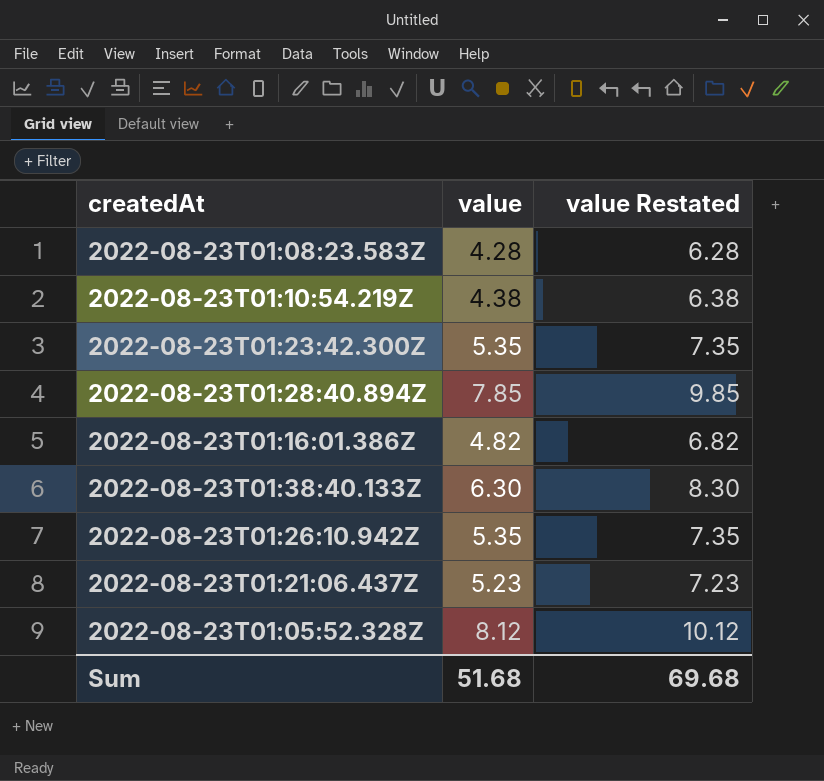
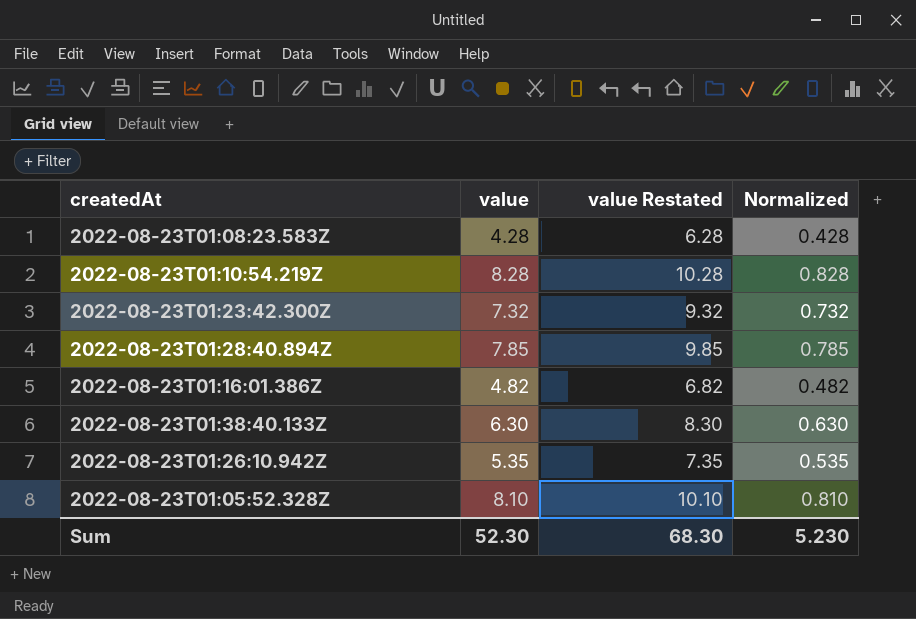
column Normalized | formula: none -> [value] * 0.1
row 2022-08-23T01:21:06.437Z: 5.23 | 7.23 -> none
2022-08-23T01:10:54.219Z | value: 4.38 -> 8.28
2022-08-23T01:10:54.219Z | value Restated: 6.38 -> 10.28
2022-08-23T01:23:42.300Z | value: 5.35 -> 7.32
2022-08-23T01:23:42.300Z | value Restated: 7.35 -> 9.32
2022-08-23T01:05:52.328Z | value: 8.12 -> 8.10
2022-08-23T01:05:52.328Z | value Restated: 10.12 -> 10.10
Sum | value: 51.68 -> 52.30
Sum | value Restated: 69.68 -> 68.30

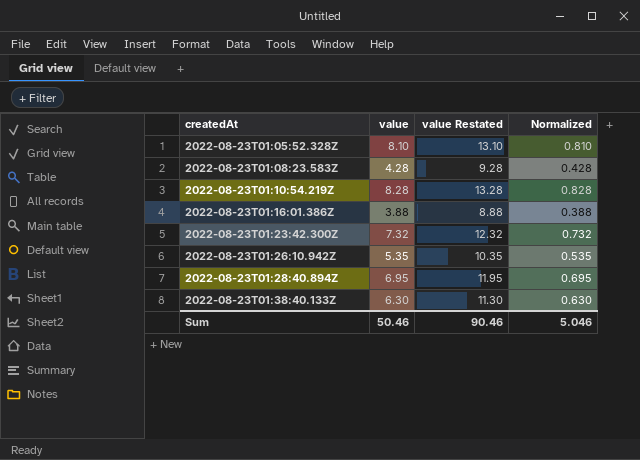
row order: none -> createdAt ascending
column value Restated | formula: [value] + 2 -> [value] + 5
2022-08-23T01:16:01.386Z | value: 4.82 -> 3.88
2022-08-23T01:16:01.386Z | Normalized: 0.482 -> 0.388
2022-08-23T01:28:40.894Z | value: 7.85 -> 6.95
2022-08-23T01:28:40.894Z | Normalized: 0.785 -> 0.695
Sum | value: 52.30 -> 50.46
Sum | value Restated: 68.30 -> 90.46
Sum | Normalized: 5.230 -> 5.046

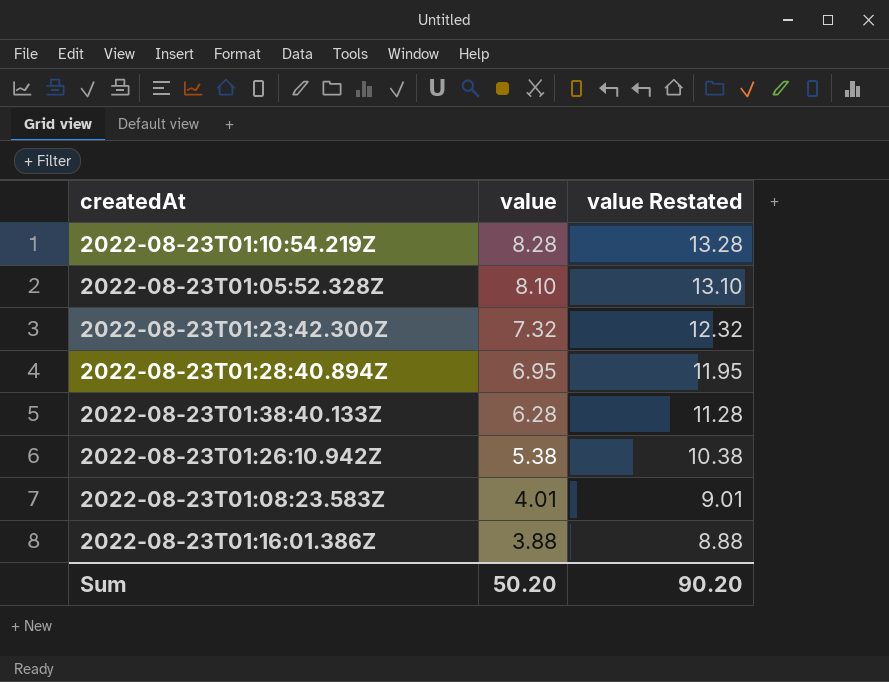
row order: createdAt ascending -> value descending
column Normalized | formula: [value] * 0.1 -> none
2022-08-23T01:38:40.133Z | value: 6.30 -> 6.28
2022-08-23T01:38:40.133Z | value Restated: 11.30 -> 11.28
2022-08-23T01:26:10.942Z | value: 5.35 -> 5.38
2022-08-23T01:26:10.942Z | value Restated: 10.35 -> 10.38
2022-08-23T01:08:23.583Z | value: 4.28 -> 4.01
2022-08-23T01:08:23.583Z | value Restated: 9.28 -> 9.01
Sum | value: 50.46 -> 50.20
Sum | value Restated: 90.46 -> 90.20

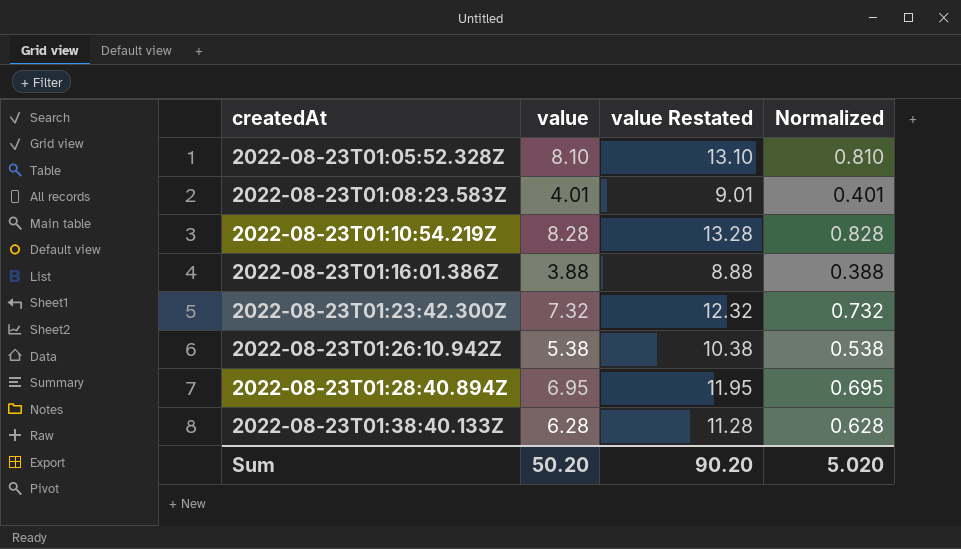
row order: value descending -> createdAt ascending
column Normalized | formula: none -> [value] * 0.1

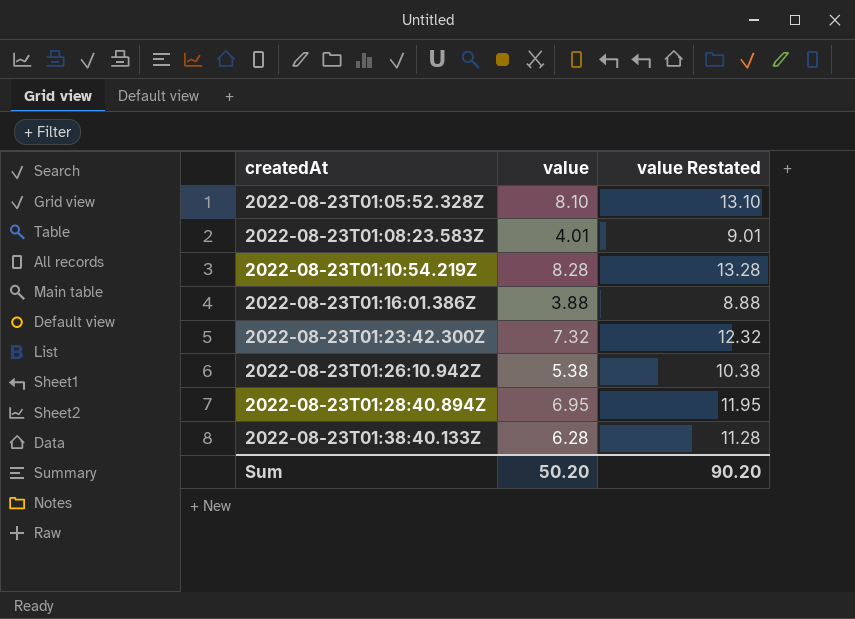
column Normalized | formula: [value] * 0.1 -> none

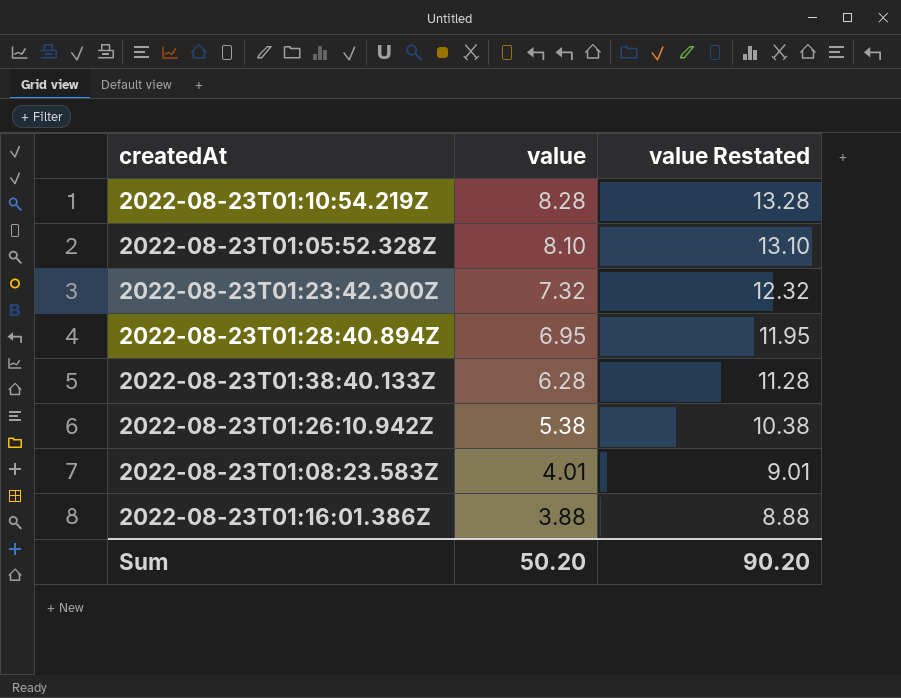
row order: createdAt ascending -> value descending

